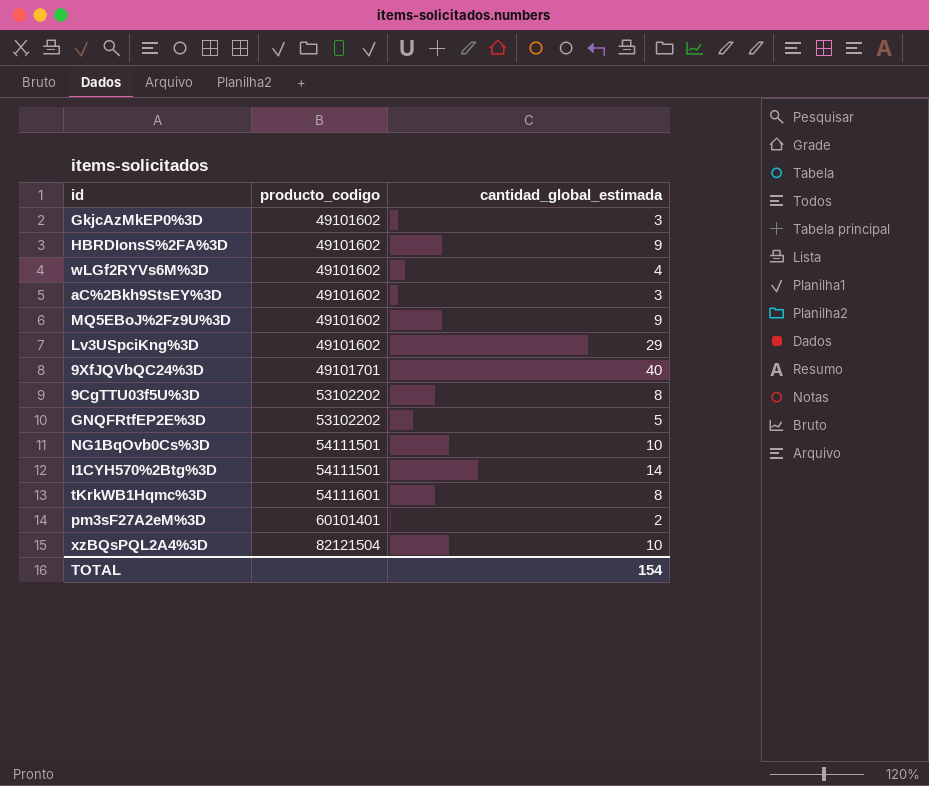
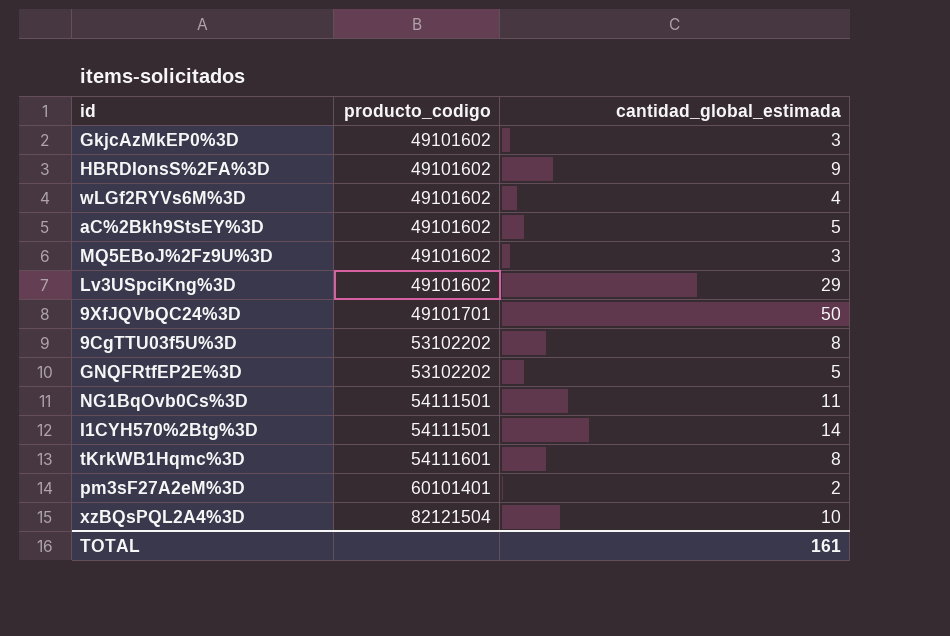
aC%2Bkh9StsEY%3D | cantidad_global_estimada: 3 -> 5
MQ5EBoJ%2Fz9U%3D | cantidad_global_estimada: 9 -> 3
9XfJQVbQC24%3D | cantidad_global_estimada: 40 -> 50
NG1BqOvb0Cs%3D | cantidad_global_estimada: 10 -> 11
TOTAL | cantidad_global_estimada: 154 -> 161

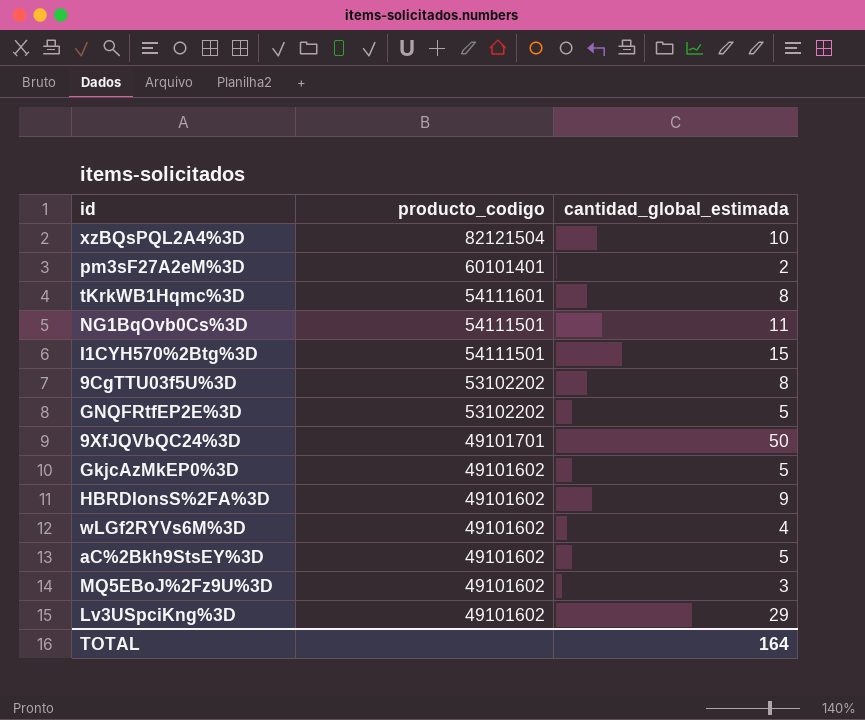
row order: producto_codigo ascending -> producto_codigo descending
I1CYH570%2Btg%3D | cantidad_global_estimada: 14 -> 15
GkjcAzMkEP0%3D | cantidad_global_estimada: 3 -> 5
TOTAL | cantidad_global_estimada: 161 -> 164

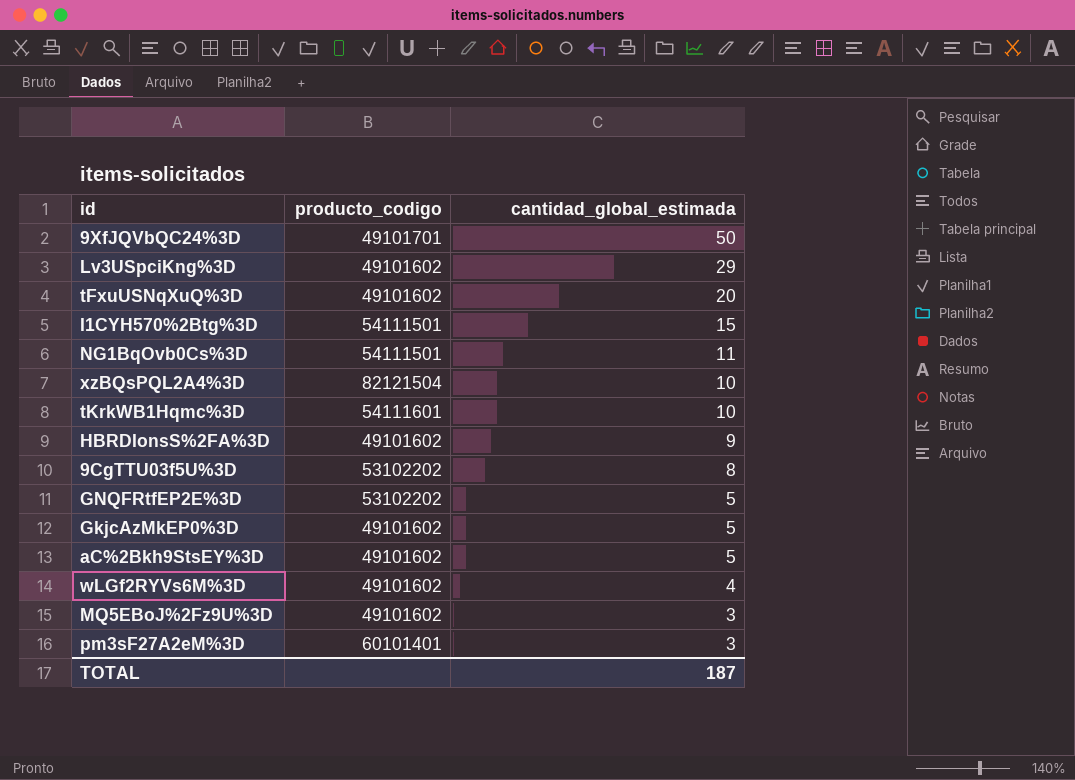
row order: producto_codigo descending -> cantidad_global_estimada descending
row tFxuUSNqXuQ%3D: none -> 49101602 | 20
tKrkWB1Hqmc%3D | cantidad_global_estimada: 8 -> 10
pm3sF27A2eM%3D | cantidad_global_estimada: 2 -> 3
TOTAL | cantidad_global_estimada: 164 -> 187

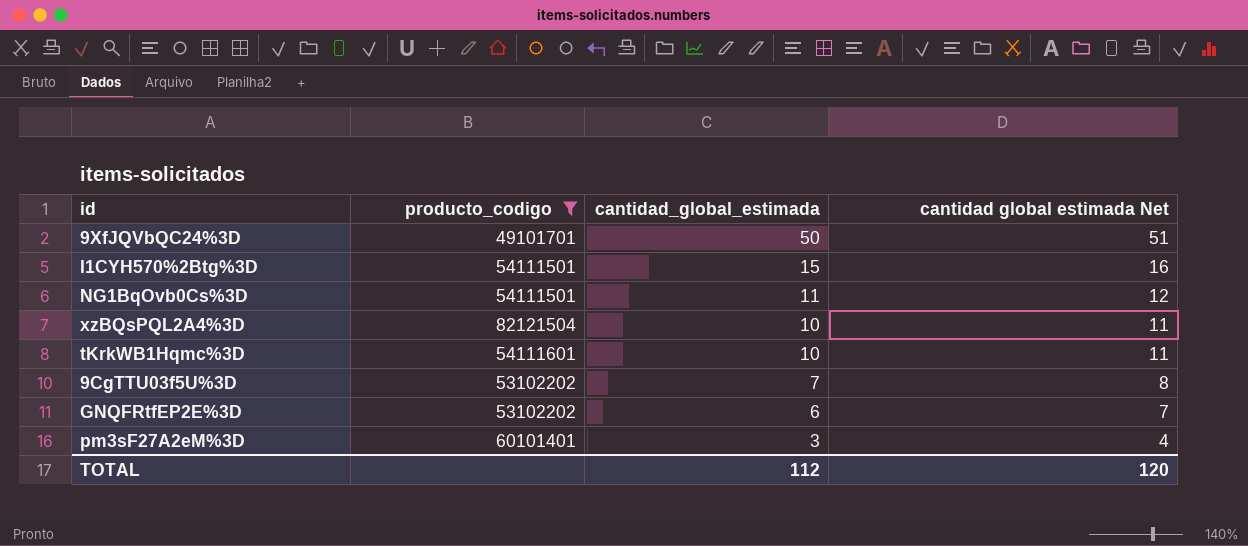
filter: none -> producto_codigo != 49101602
column cantidad global estimada Net | formula: none -> [cantidad_global_estimada] + 1
9CgTTU03f5U%3D | cantidad_global_estimada: 8 -> 7
GNQFRtfEP2E%3D | cantidad_global_estimada: 5 -> 6
TOTAL | cantidad_global_estimada: 187 -> 112

